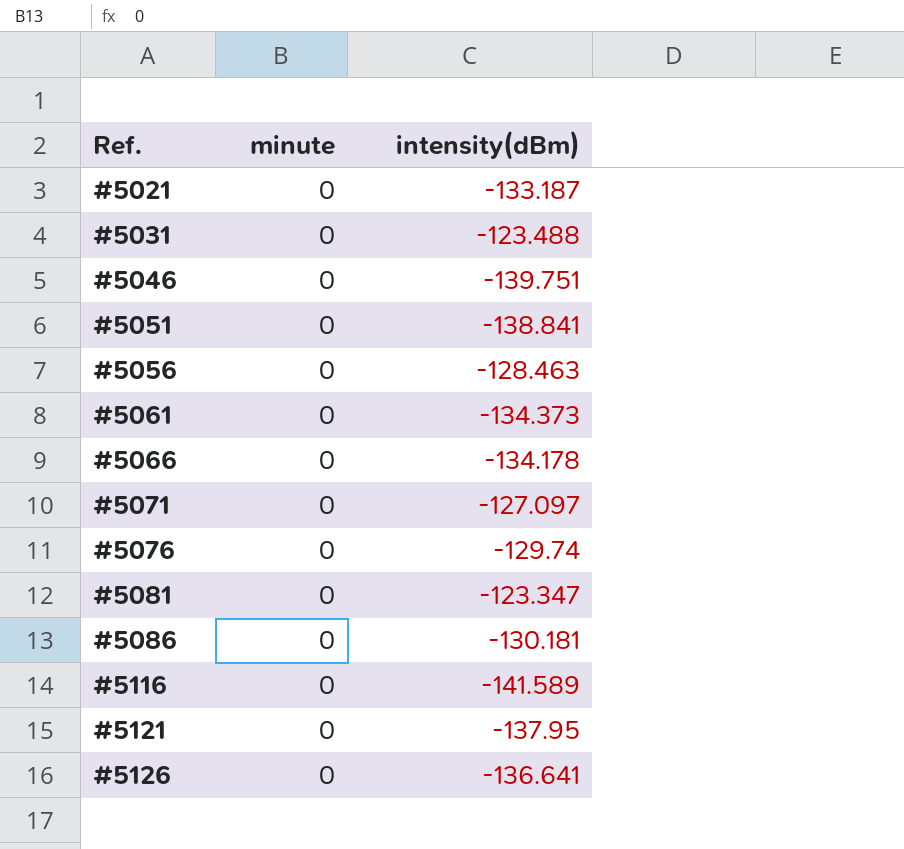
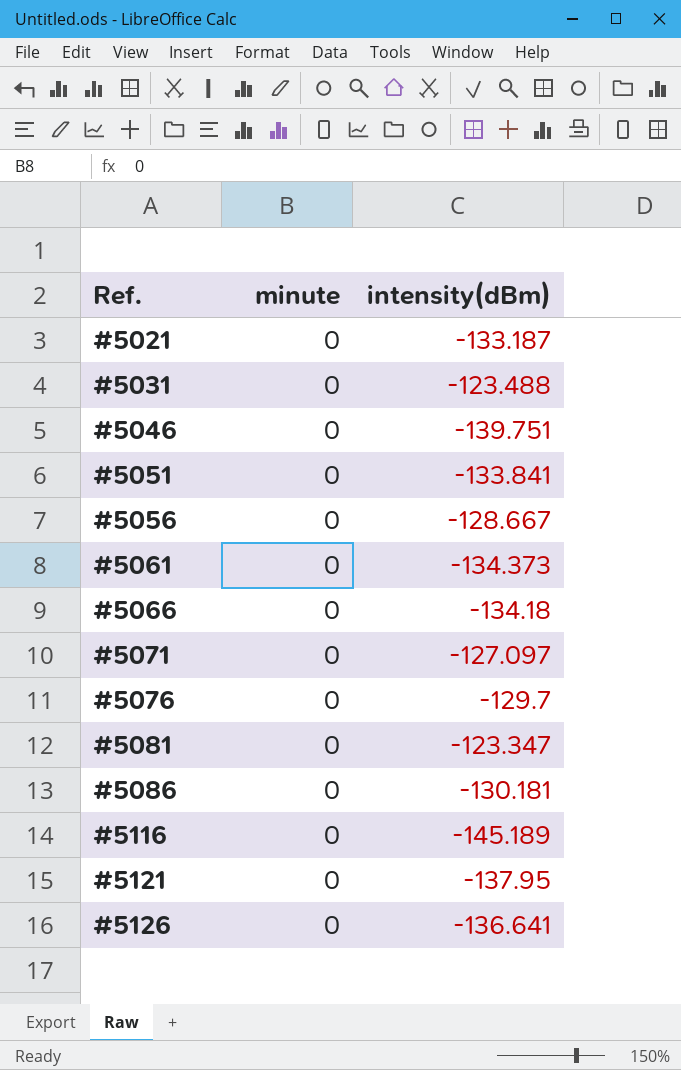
#5051 | intensity(dBm): -138.841 -> -133.841
#5056 | intensity(dBm): -128.463 -> -128.667
#5066 | intensity(dBm): -134.178 -> -134.18
#5076 | intensity(dBm): -129.74 -> -129.7
#5116 | intensity(dBm): -141.589 -> -145.189

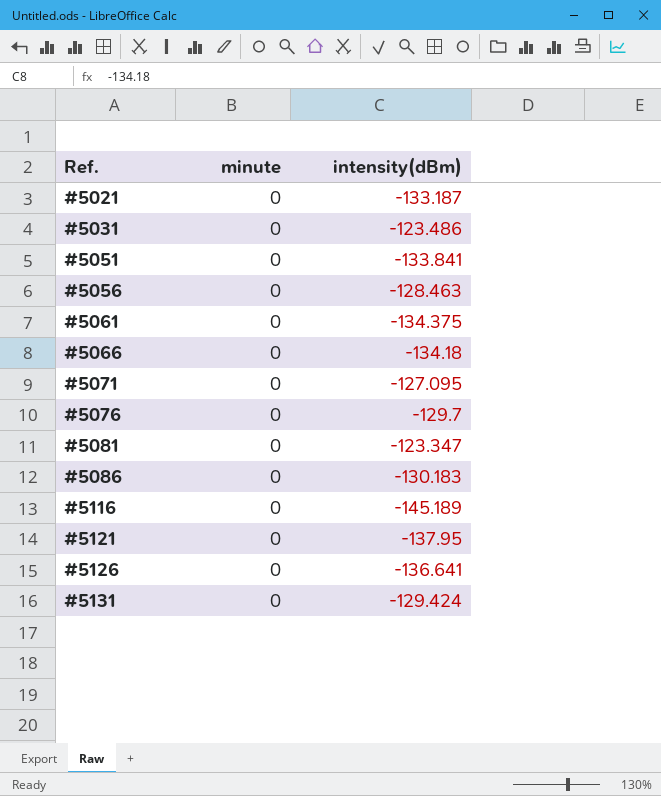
row #5046: 0 | -139.751 -> none
#5031 | intensity(dBm): -123.488 -> -123.486
#5056 | intensity(dBm): -128.667 -> -128.463
#5061 | intensity(dBm): -134.373 -> -134.375
#5071 | intensity(dBm): -127.097 -> -127.095
#5086 | intensity(dBm): -130.181 -> -130.183
row #5131: none -> 0 | -129.424

